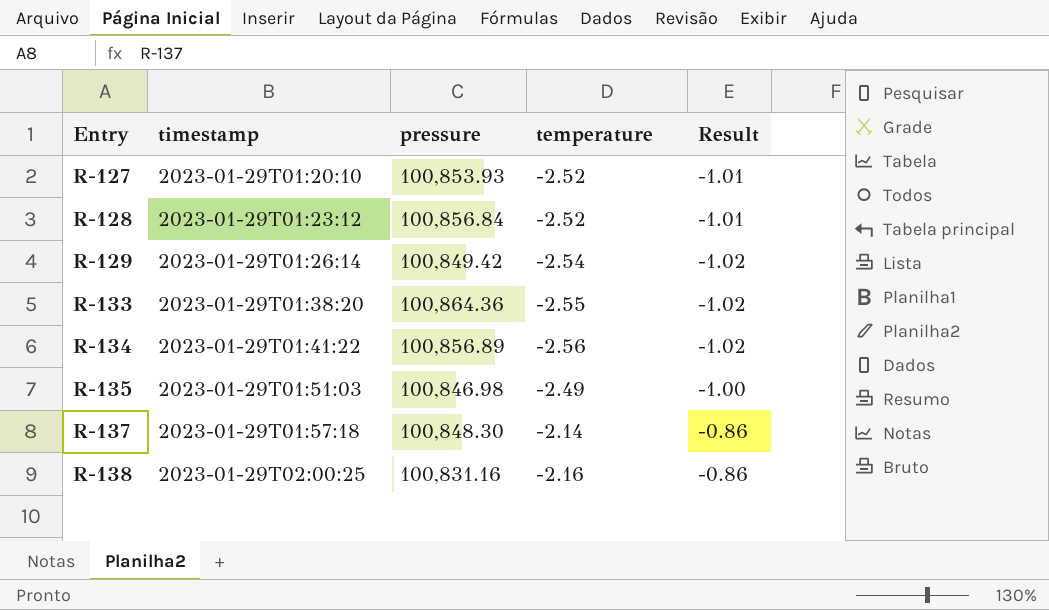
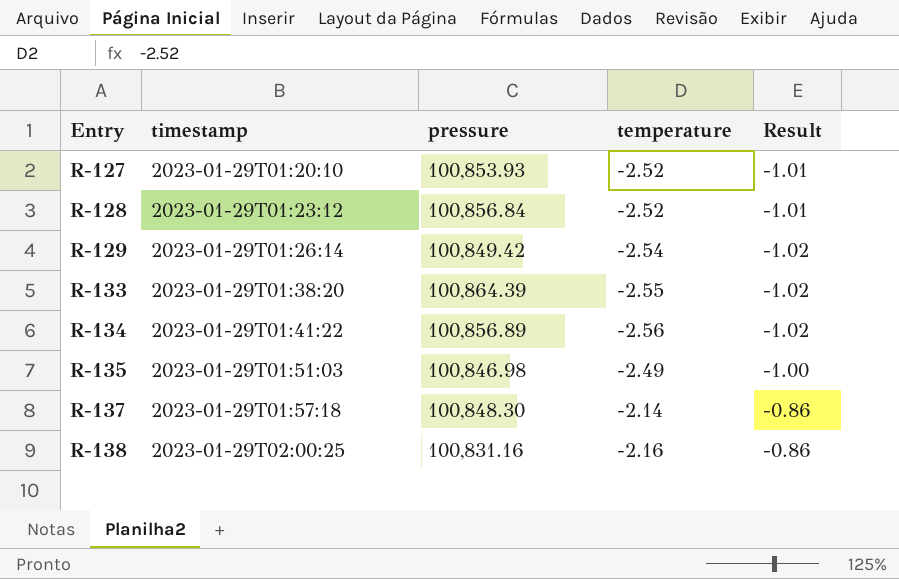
R-133 | pressure: 100,864.36 -> 100,864.39

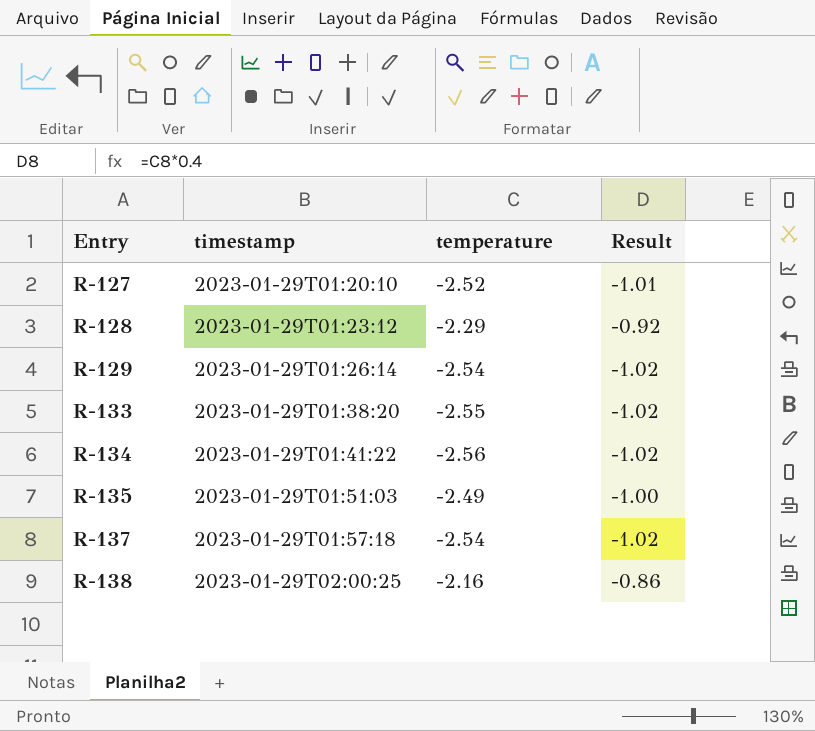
column pressure | position: 3 -> none
R-128 | temperature: -2.52 -> -2.29
R-128 | Result: -1.01 -> -0.92
R-137 | temperature: -2.14 -> -2.54
R-137 | Result: -0.86 -> -1.02

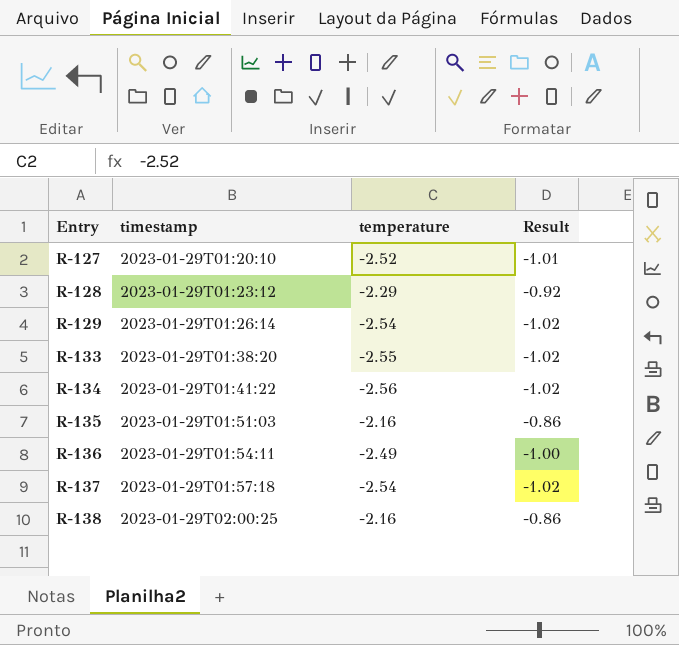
R-135 | temperature: -2.49 -> -2.16
R-135 | Result: -1.00 -> -0.86
row R-136: none -> 2023-01-29T01:54:11 | -2.49 | -1.00

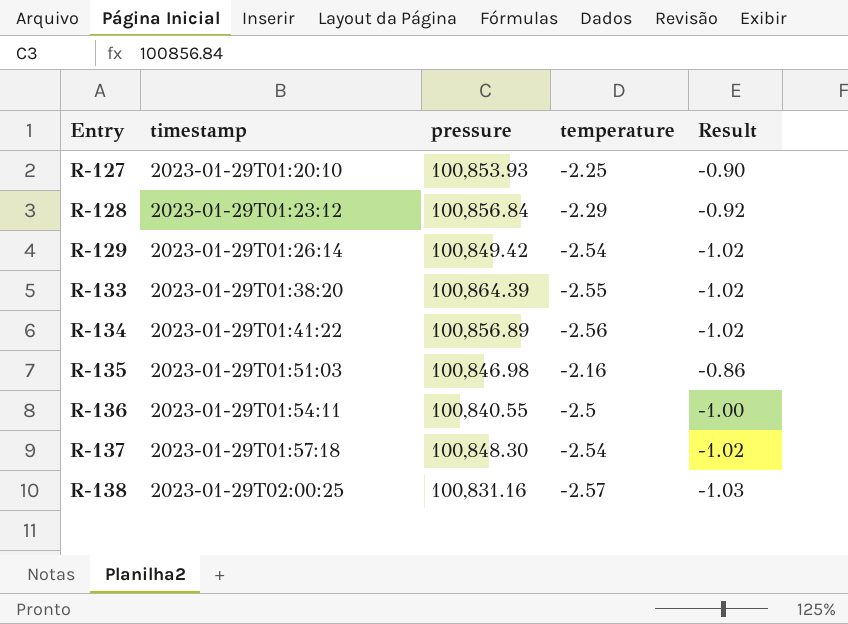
column pressure | position: none -> 3
R-127 | temperature: -2.52 -> -2.25
R-127 | Result: -1.01 -> -0.90
R-136 | temperature: -2.49 -> -2.5
R-138 | temperature: -2.16 -> -2.57
R-138 | Result: -0.86 -> -1.03

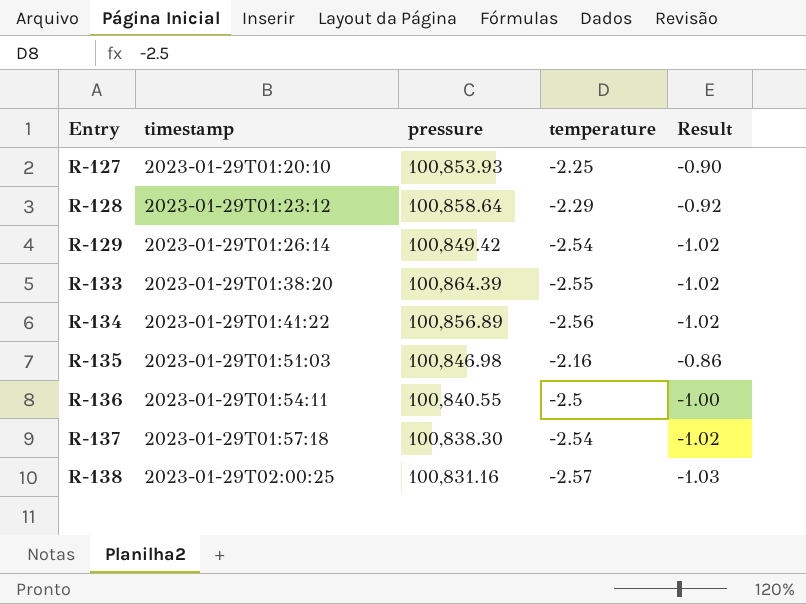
R-128 | pressure: 100,856.84 -> 100,858.64
R-137 | pressure: 100,848.30 -> 100,838.30

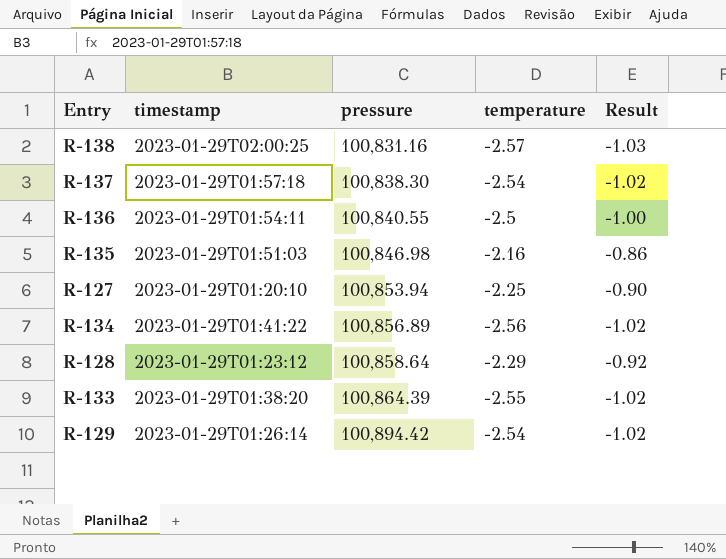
row order: Entry ascending -> pressure ascending
R-127 | pressure: 100,853.93 -> 100,853.94
R-129 | pressure: 100,849.42 -> 100,894.42

